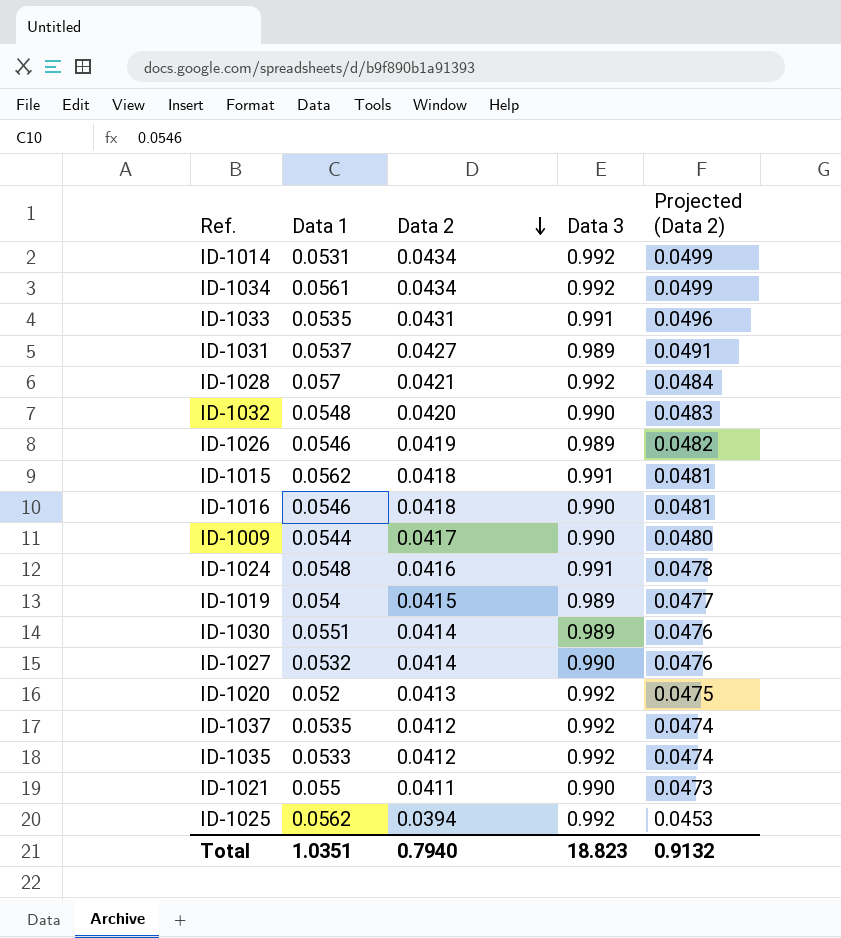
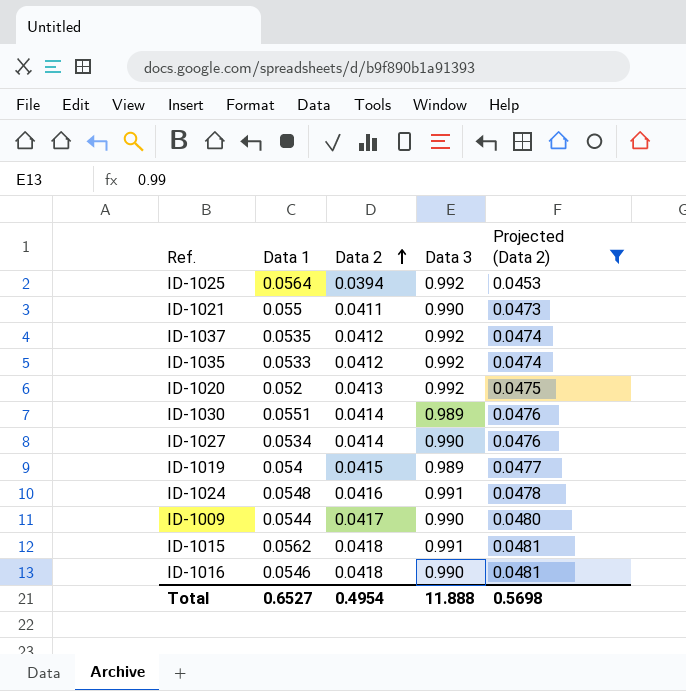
filter: none -> Projected (Data 2) <= 0.0481
row order: Data 2 descending -> Data 2 ascending
ID-1025 | Data 1: 0.0562 -> 0.0564
ID-1027 | Data 1: 0.0532 -> 0.0534
Total | Data 1: 1.0351 -> 0.6527
Total | Data 2: 0.7940 -> 0.4954
Total | Data 3: 18.823 -> 11.888
Total | Projected (Data 2): 0.9132 -> 0.5698

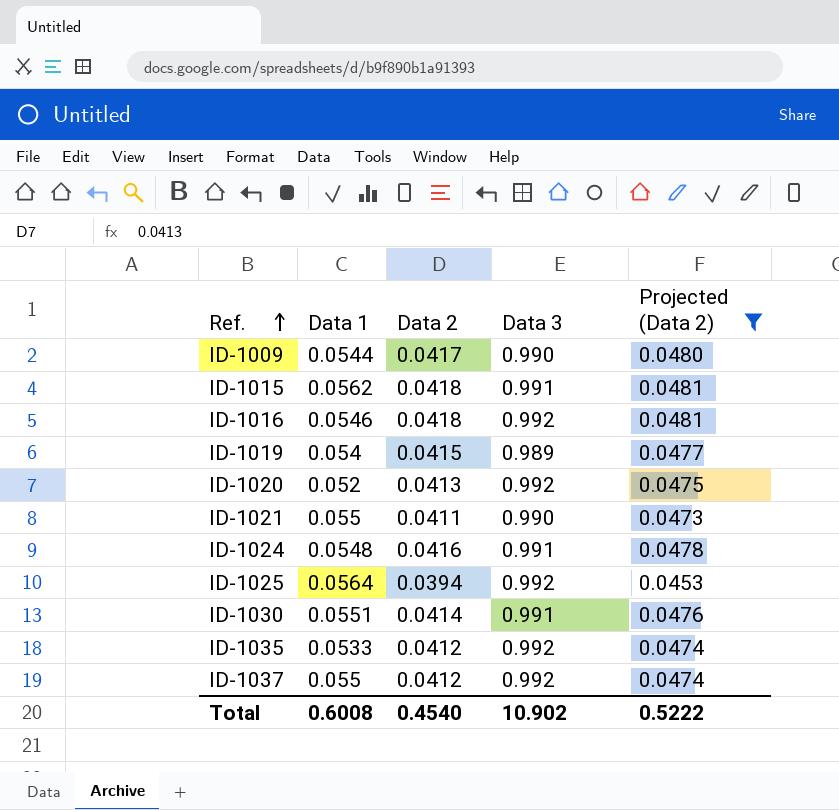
row order: Data 2 ascending -> Ref. ascending
row ID-1027: 0.0534 | 0.0414 | 0.990 | 0.0476 -> none
ID-1016 | Data 3: 0.990 -> 0.992
ID-1030 | Data 3: 0.989 -> 0.991
ID-1037 | Data 1: 0.0535 -> 0.055
Total | Data 1: 0.6527 -> 0.6008
Total | Data 2: 0.4954 -> 0.4540
Total | Data 3: 11.888 -> 10.902
Total | Projected (Data 2): 0.5698 -> 0.5222

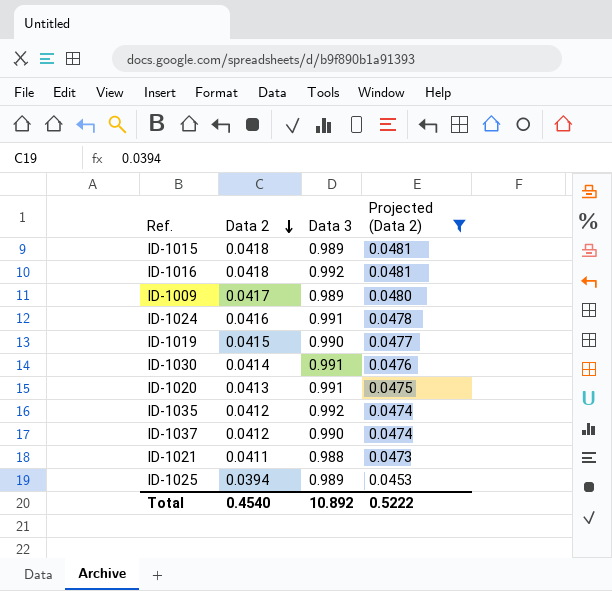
row order: Ref. ascending -> Data 2 descending
column Data 1 | position: 2 -> none
ID-1015 | Data 3: 0.991 -> 0.989
ID-1009 | Data 3: 0.990 -> 0.989
ID-1019 | Data 3: 0.989 -> 0.990
ID-1020 | Data 3: 0.992 -> 0.991
ID-1037 | Data 3: 0.992 -> 0.990
ID-1021 | Data 3: 0.990 -> 0.988
ID-1025 | Data 3: 0.992 -> 0.989
Total | Data 3: 10.902 -> 10.892

